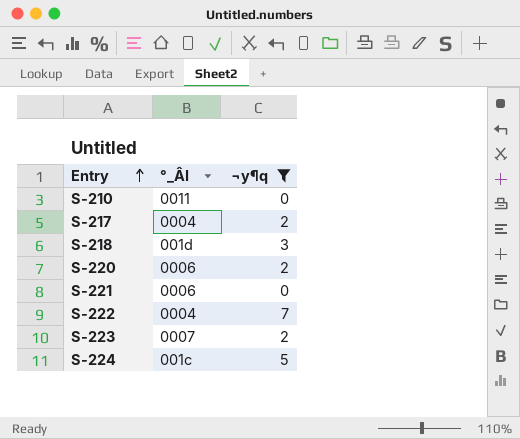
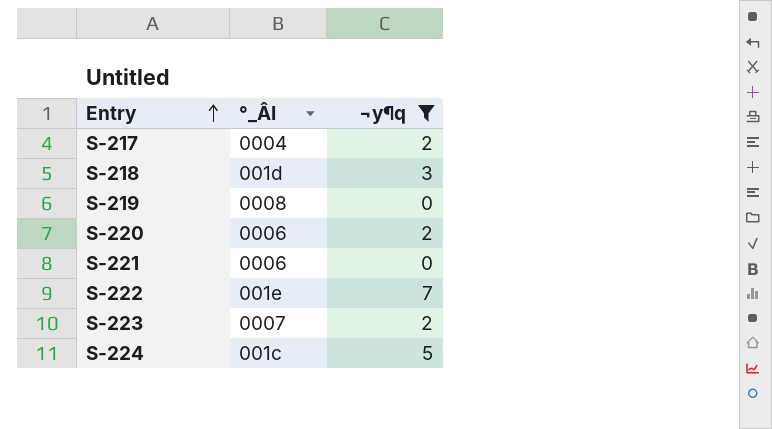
row S-210: 0011 | 0 -> none
row S-219: none -> 0008 | 0
S-222 | °_ÂI: 0004 -> 001e

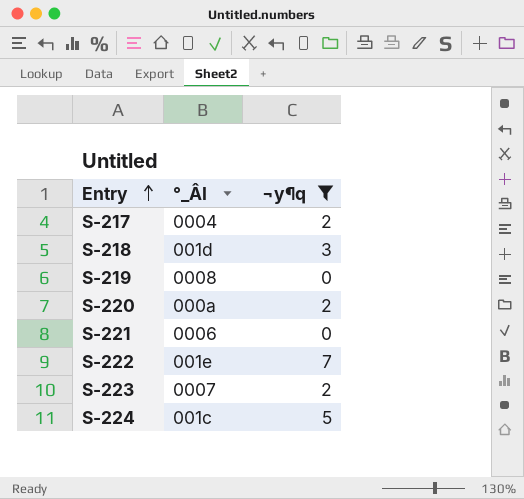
S-220 | °_ÂI: 0006 -> 000a

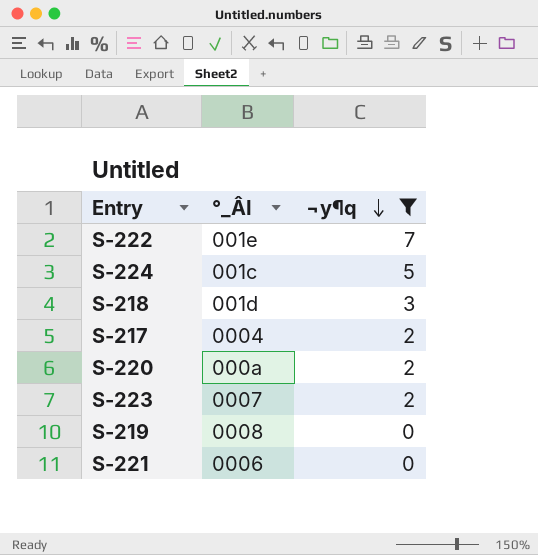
row order: Entry ascending -> ¬y¶q descending

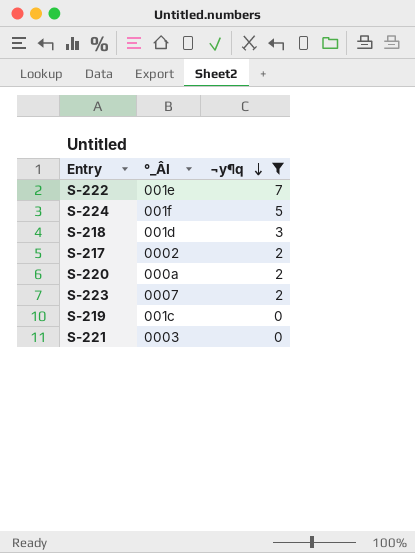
S-224 | °_ÂI: 001c -> 001f
S-217 | °_ÂI: 0004 -> 0002
S-219 | °_ÂI: 0008 -> 001c
S-221 | °_ÂI: 0006 -> 0003

